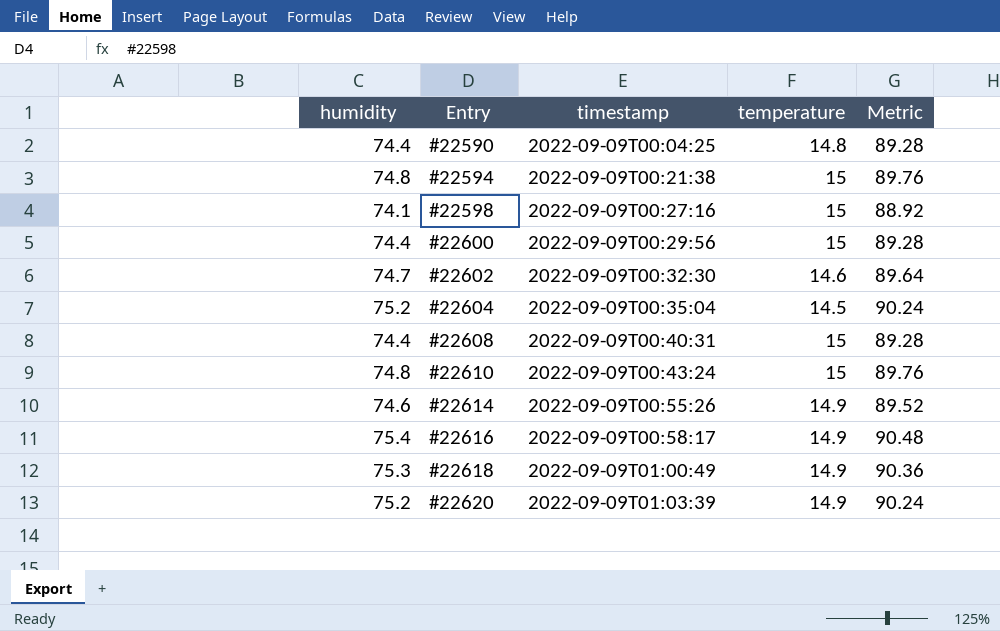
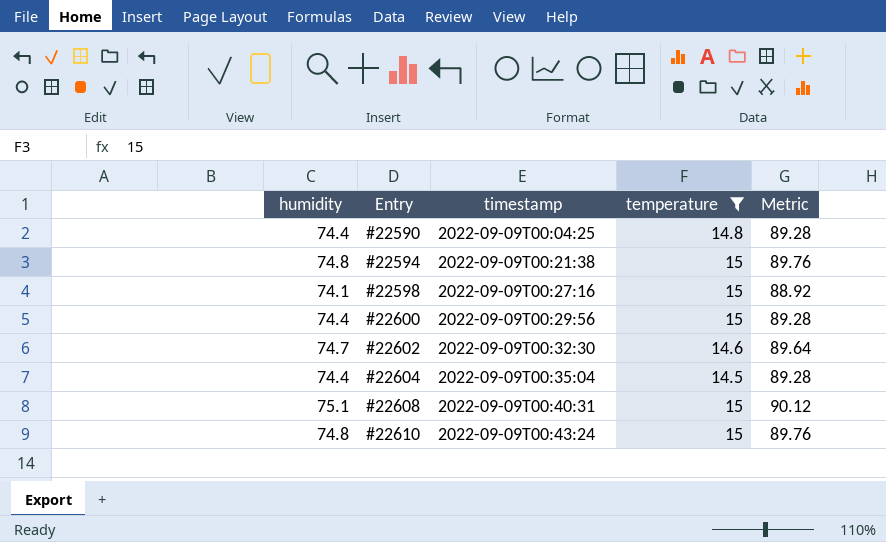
filter: none -> temperature != 14.9
#22604 | humidity: 75.2 -> 74.4
#22604 | Metric: 90.24 -> 89.28
#22608 | humidity: 74.4 -> 75.1
#22608 | Metric: 89.28 -> 90.12

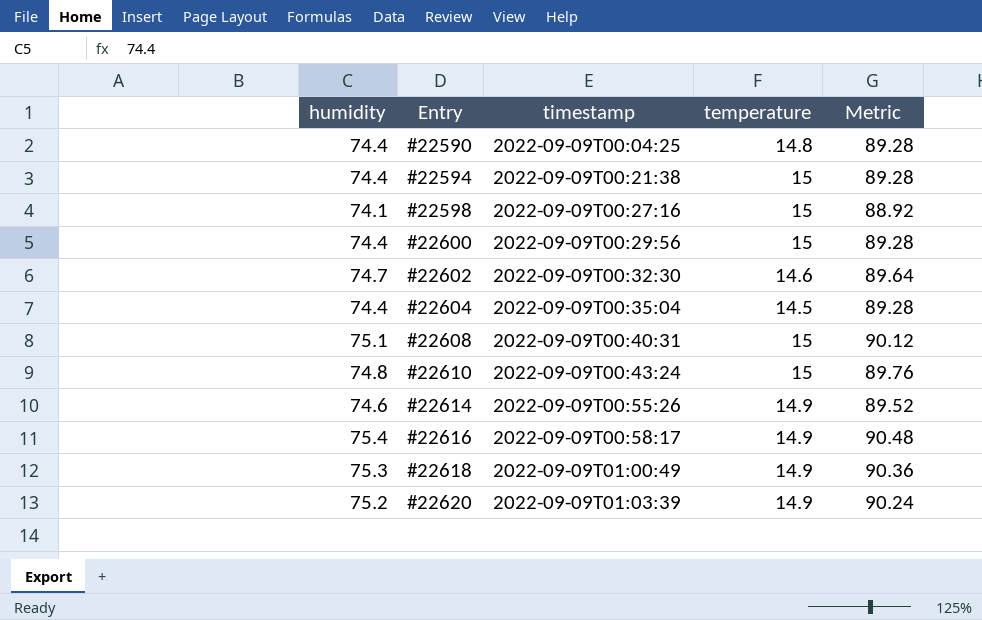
filter: temperature != 14.9 -> none
#22594 | humidity: 74.8 -> 74.4
#22594 | Metric: 89.76 -> 89.28

